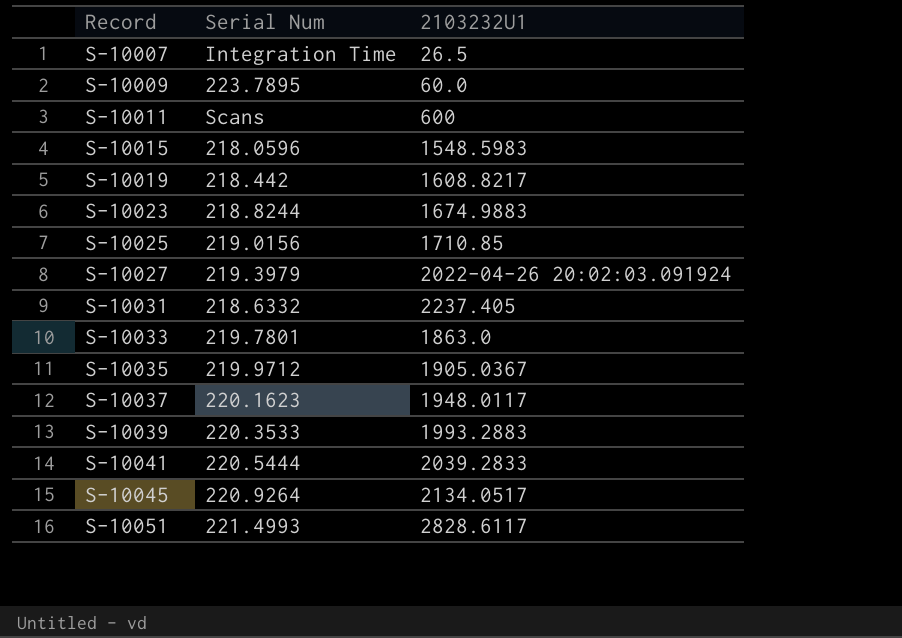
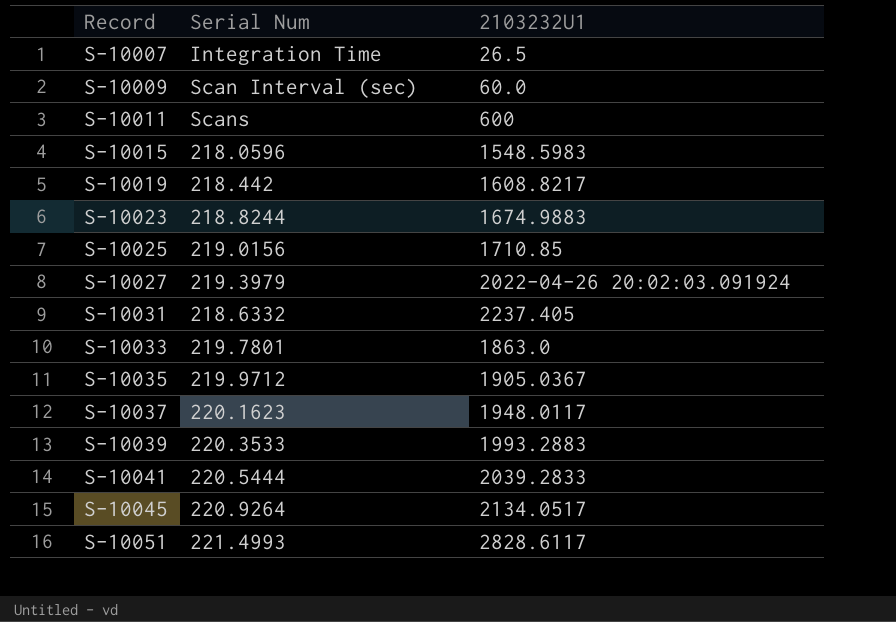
S-10009 | Serial Num: 223.7895 -> Scan Interval (sec)

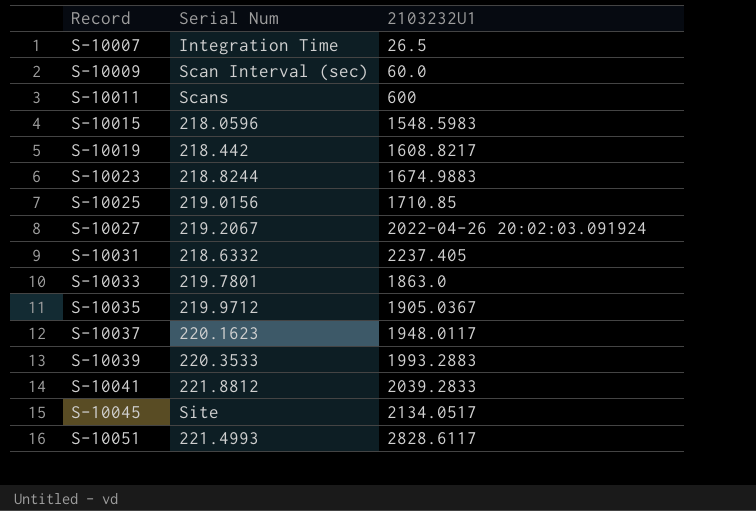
S-10027 | Serial Num: 219.3979 -> 219.2067
S-10041 | Serial Num: 220.5444 -> 221.8812
S-10045 | Serial Num: 220.9264 -> Site

